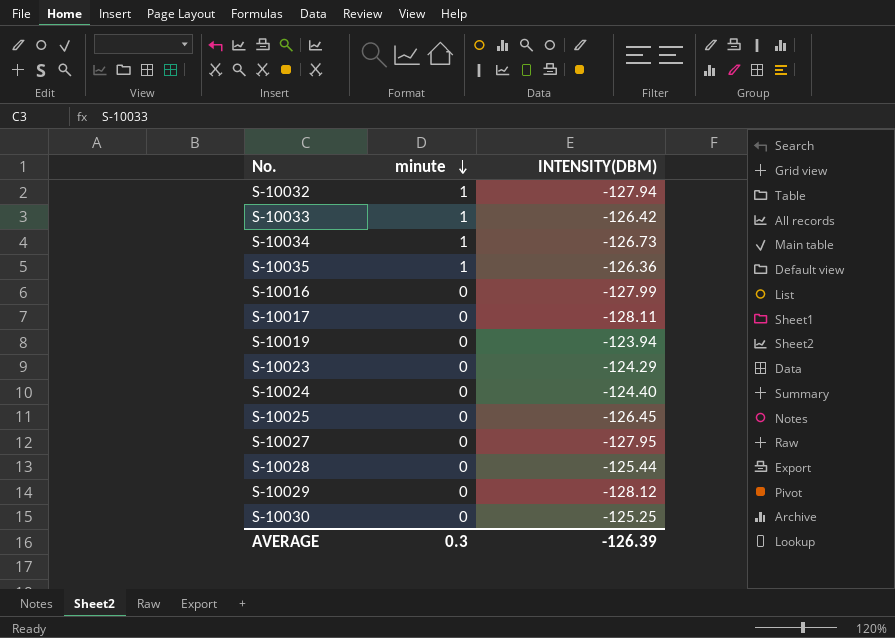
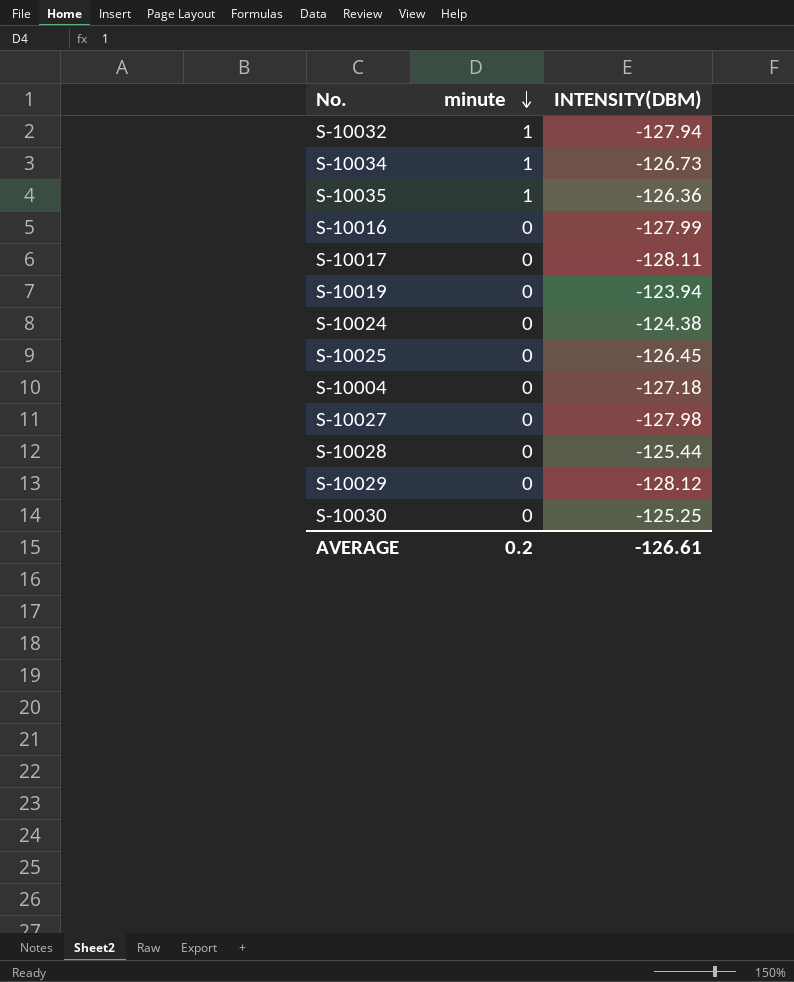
row S-10033: 1 | -126.42 -> none
row S-10023: 0 | -124.29 -> none
S-10024 | INTENSITY(DBM): -124.40 -> -124.38
row S-10004: none -> 0 | -127.18
S-10027 | INTENSITY(DBM): -127.95 -> -127.98
AVERAGE | minute: 0.3 -> 0.2
AVERAGE | INTENSITY(DBM): -126.39 -> -126.61

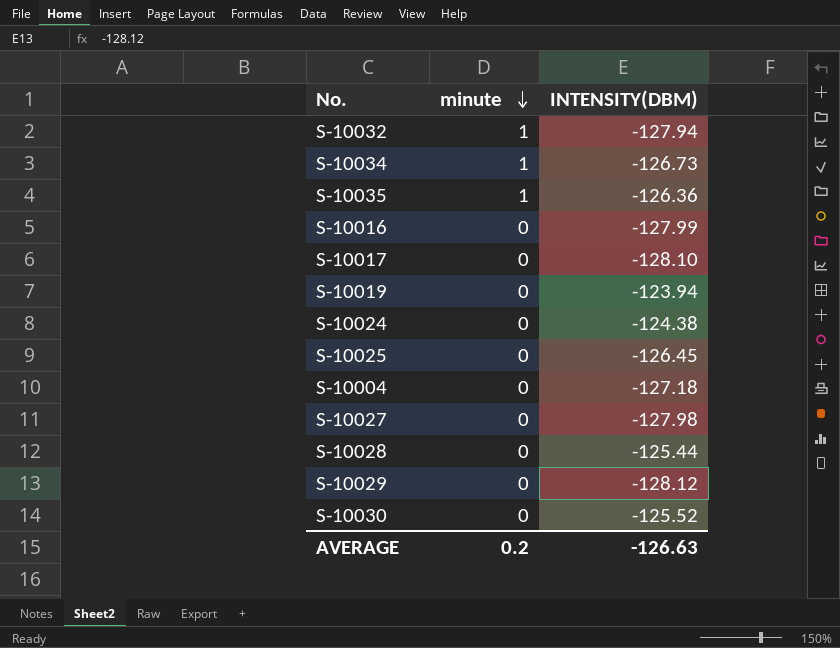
S-10017 | INTENSITY(DBM): -128.11 -> -128.10
S-10030 | INTENSITY(DBM): -125.25 -> -125.52
AVERAGE | INTENSITY(DBM): -126.61 -> -126.63

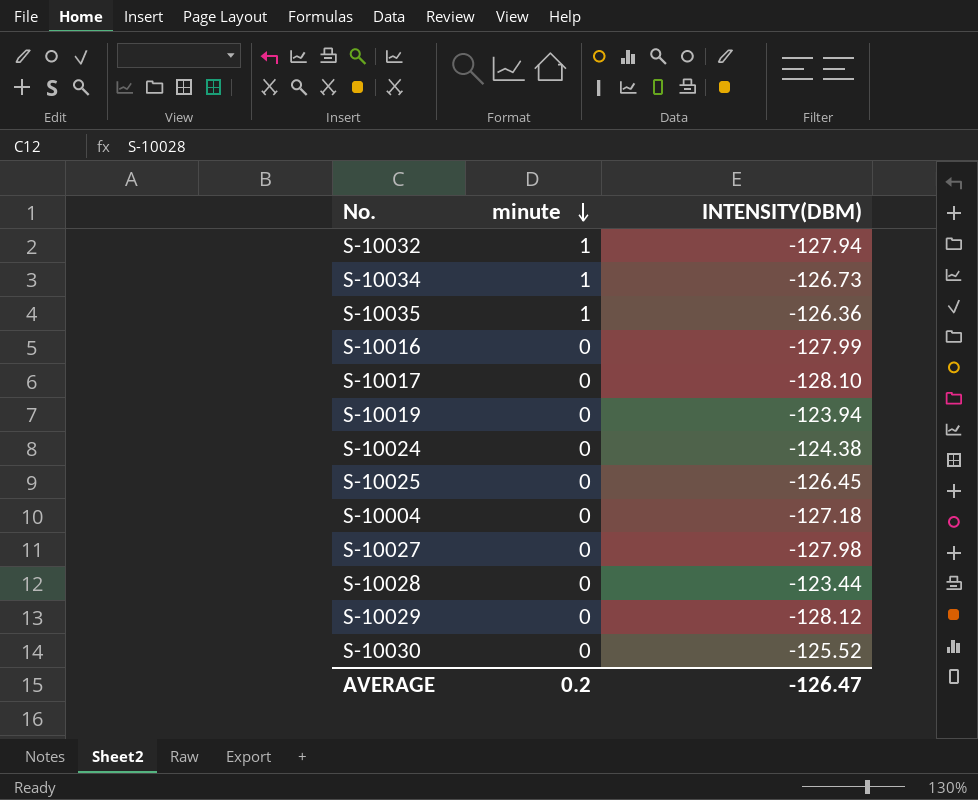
S-10028 | INTENSITY(DBM): -125.44 -> -123.44
AVERAGE | INTENSITY(DBM): -126.63 -> -126.47

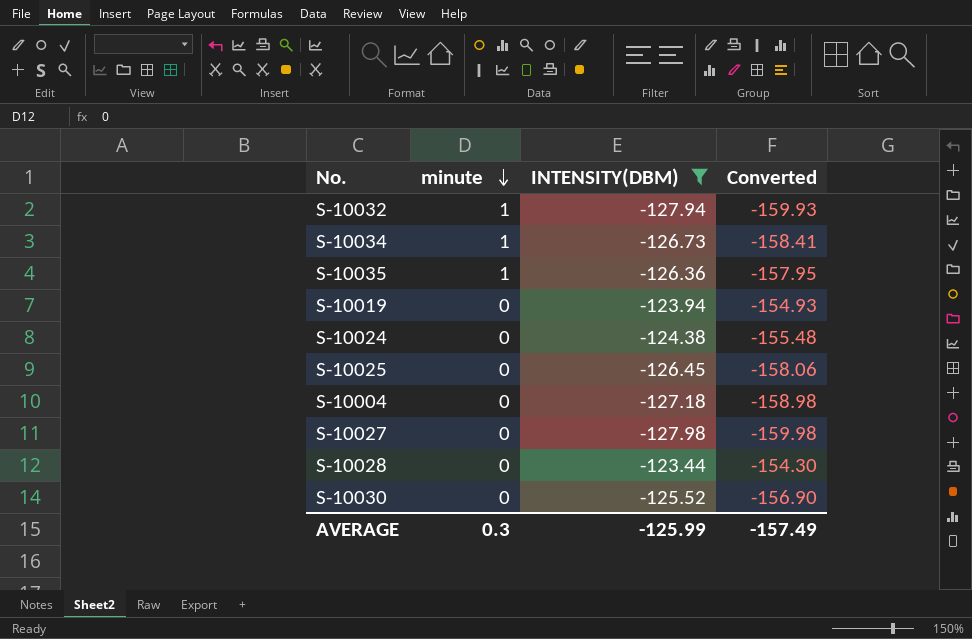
filter: none -> INTENSITY(DBM) >= -127.98
column Converted | formula: none -> [INTENSITY(DBM)] * 1.25
AVERAGE | minute: 0.2 -> 0.3
AVERAGE | INTENSITY(DBM): -126.47 -> -125.99

